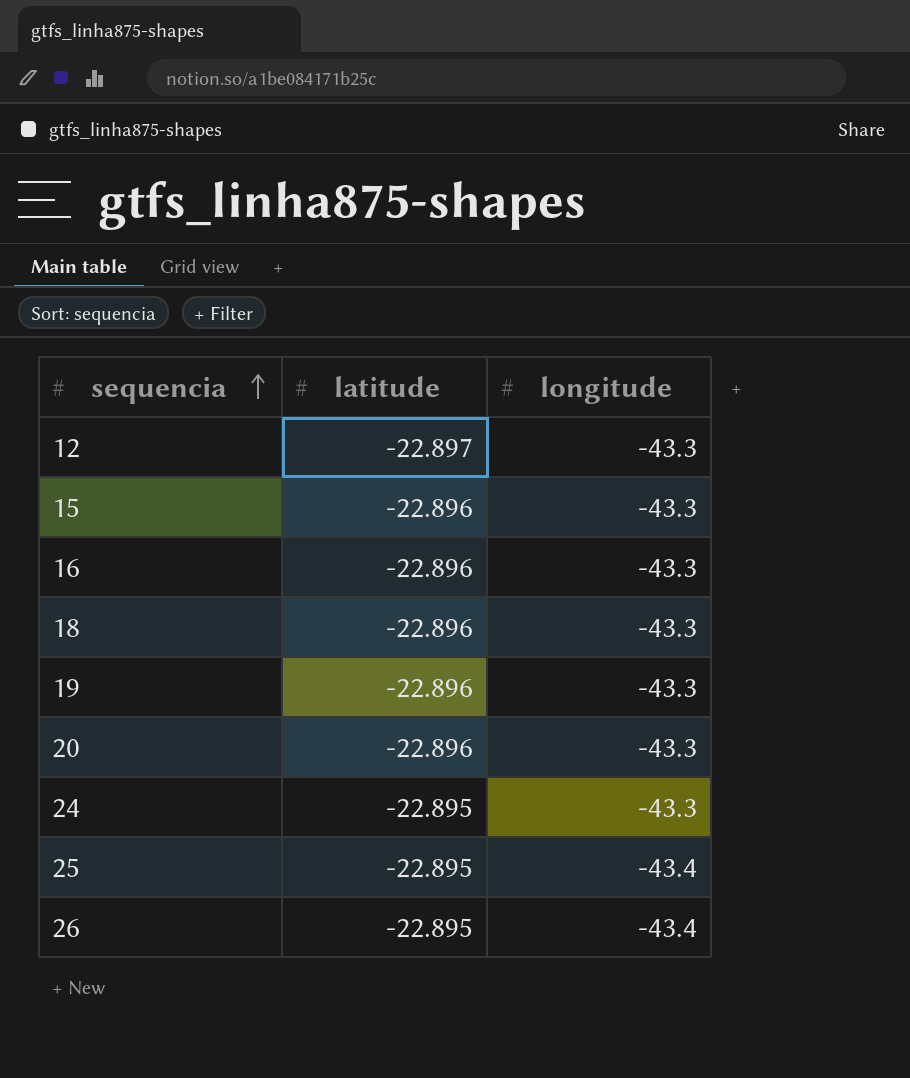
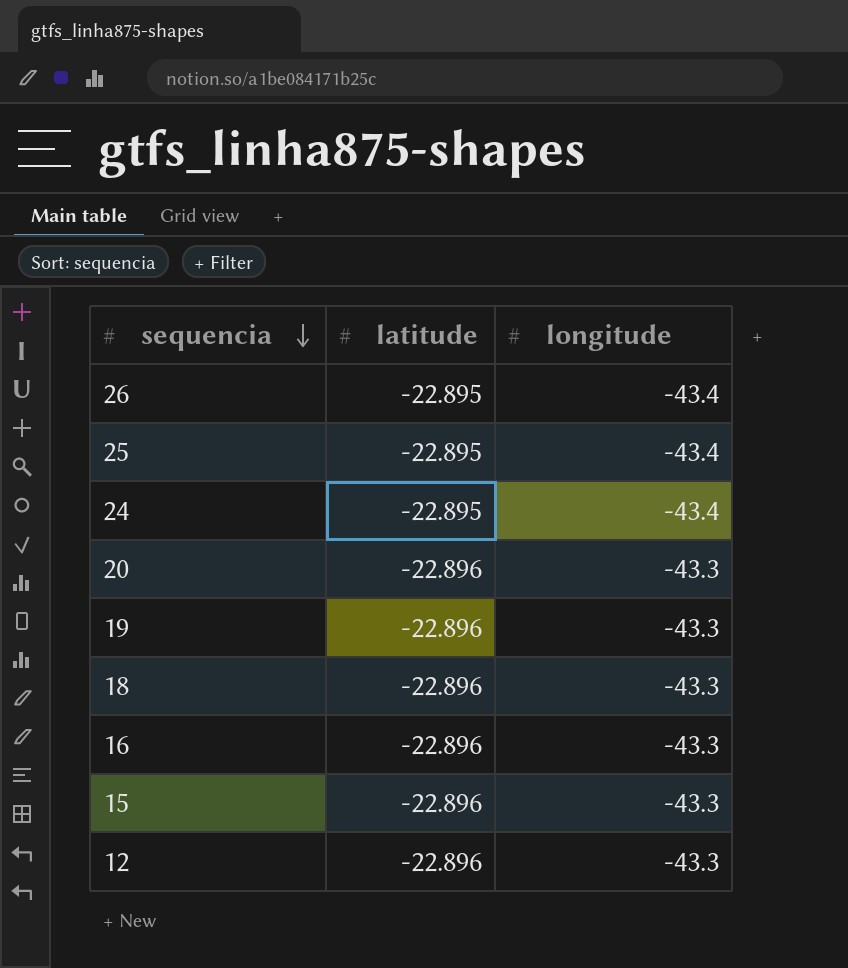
row order: sequencia ascending -> sequencia descending
24 | longitude: -43.3 -> -43.4
12 | latitude: -22.897 -> -22.896

